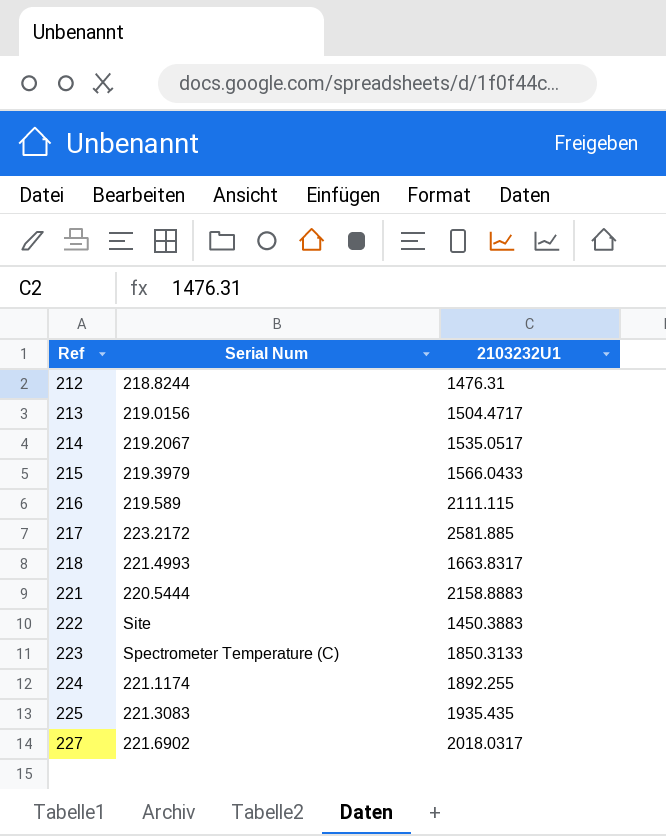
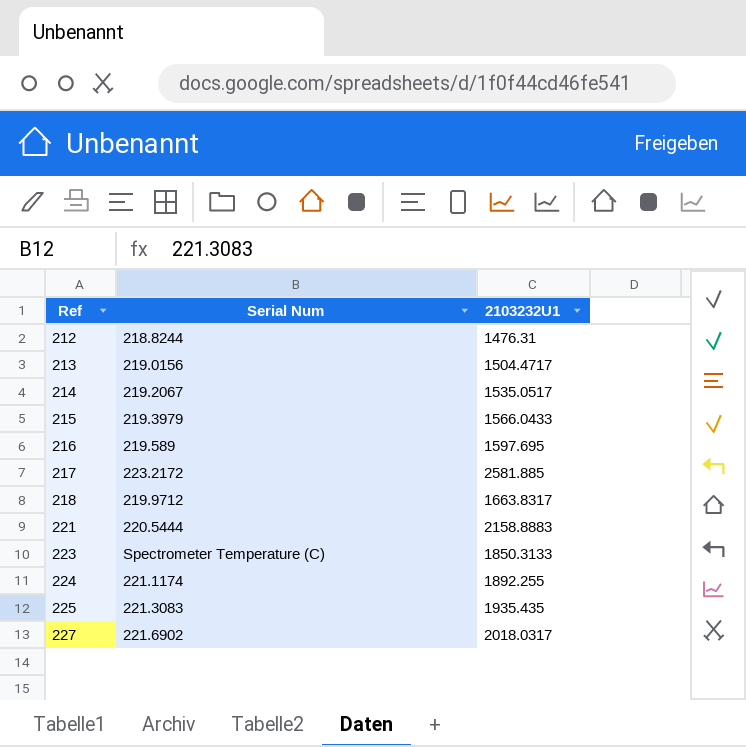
row 222: Site | 1450.3883 -> none
216 | 2103232U1: 2111.115 -> 1597.695
218 | Serial Num: 221.4993 -> 219.9712

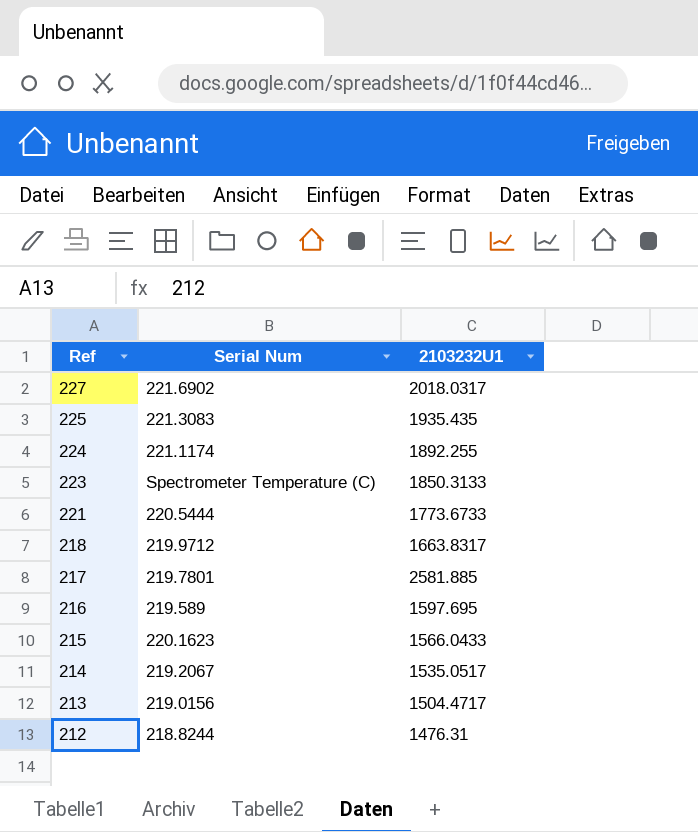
row order: Ref ascending -> Ref descending
221 | 2103232U1: 2158.8883 -> 1773.6733
217 | Serial Num: 223.2172 -> 219.7801
215 | Serial Num: 219.3979 -> 220.1623

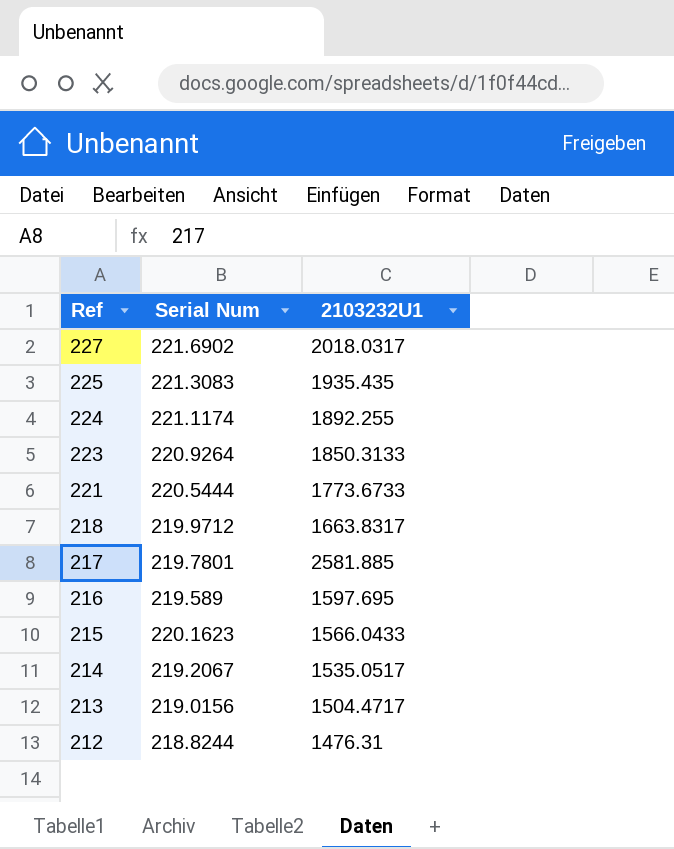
223 | Serial Num: Spectrometer Temperature (C) -> 220.9264

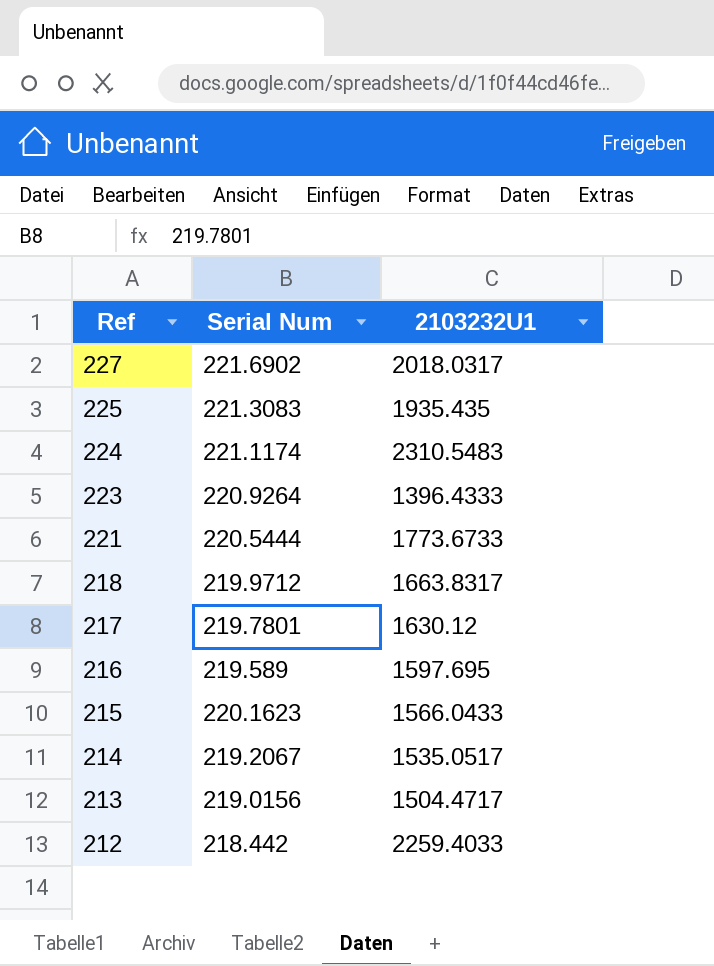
224 | 2103232U1: 1892.255 -> 2310.5483
223 | 2103232U1: 1850.3133 -> 1396.4333
217 | 2103232U1: 2581.885 -> 1630.12
212 | Serial Num: 218.8244 -> 218.442
212 | 2103232U1: 1476.31 -> 2259.4033

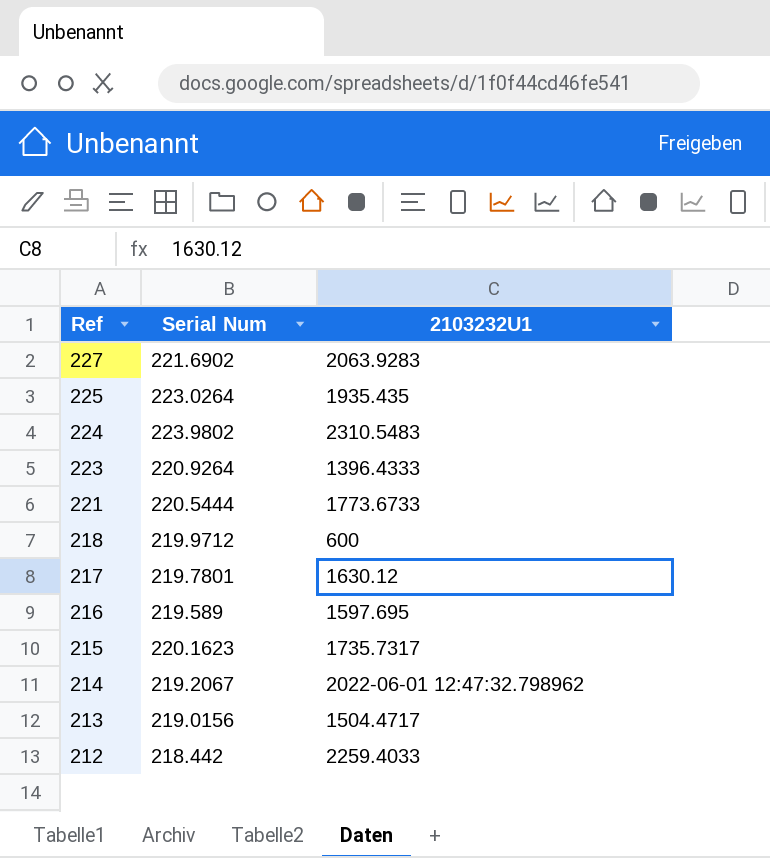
227 | 2103232U1: 2018.0317 -> 2063.9283
225 | Serial Num: 221.3083 -> 223.0264
224 | Serial Num: 221.1174 -> 223.9802
218 | 2103232U1: 1663.8317 -> 600
215 | 2103232U1: 1566.0433 -> 1735.7317
214 | 2103232U1: 1535.0517 -> 2022-06-01 12:47:32.798962

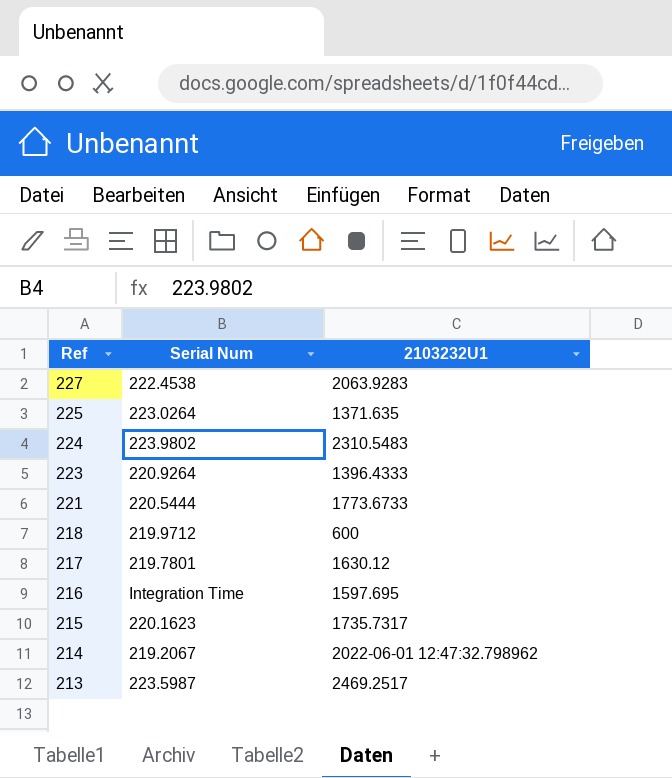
row 212: 218.442 | 2259.4033 -> none
227 | Serial Num: 221.6902 -> 222.4538
225 | 2103232U1: 1935.435 -> 1371.635
216 | Serial Num: 219.589 -> Integration Time
213 | Serial Num: 219.0156 -> 223.5987
213 | 2103232U1: 1504.4717 -> 2469.2517

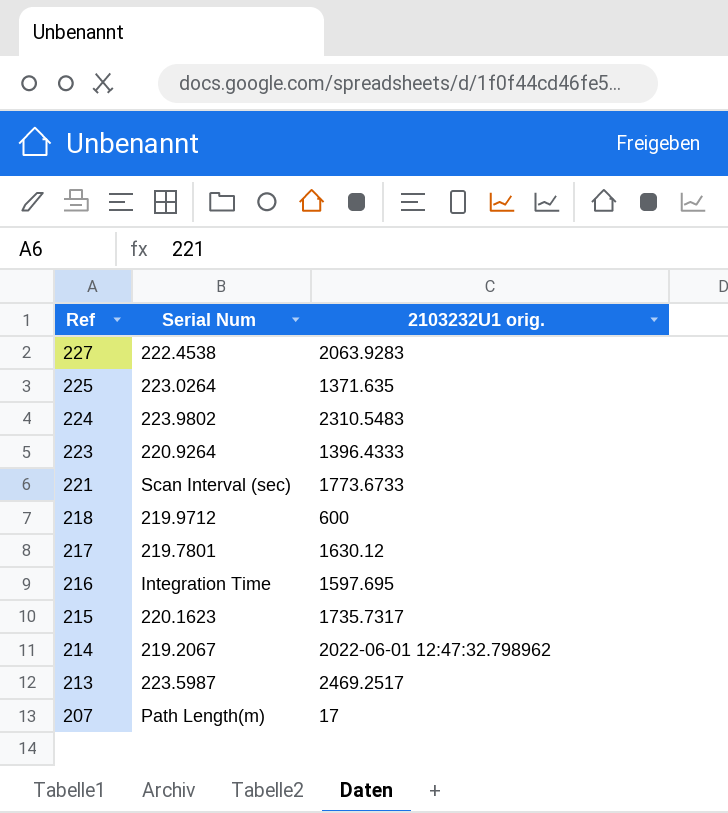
column name: 2103232U1 -> 2103232U1 orig.
221 | Serial Num: 220.5444 -> Scan Interval (sec)
row 207: none -> Path Length(m) | 17

